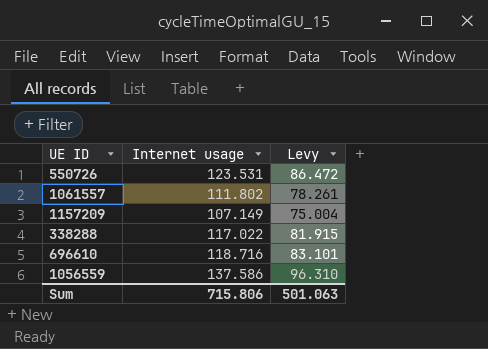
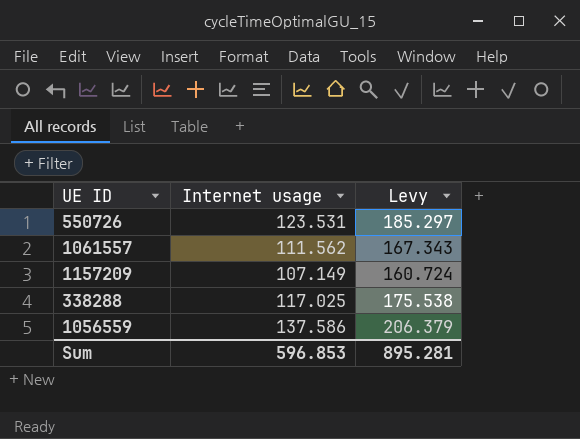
column Levy | formula: [Internet usage] * 0.7 -> [Internet usage] * 1.5
row 696610: 118.716 | 83.101 -> none
1061557 | Internet usage: 111.802 -> 111.562
338288 | Internet usage: 117.022 -> 117.025
Sum | Internet usage: 715.806 -> 596.853
Sum | Levy: 501.063 -> 895.281

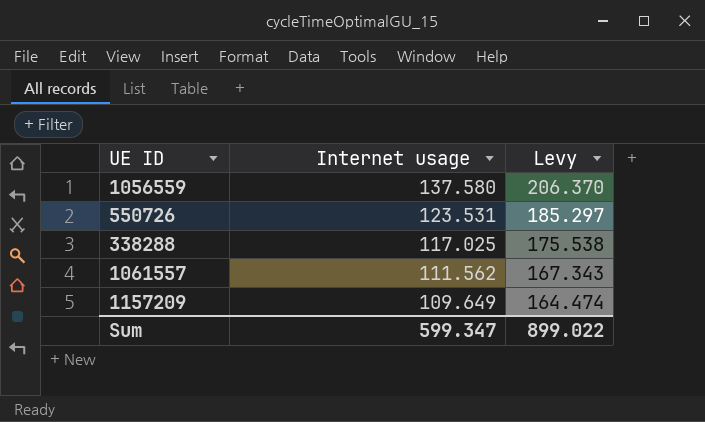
row order: none -> Internet usage descending
1056559 | Internet usage: 137.586 -> 137.580
1056559 | Levy: 206.379 -> 206.370
1157209 | Internet usage: 107.149 -> 109.649
1157209 | Levy: 160.724 -> 164.474
Sum | Internet usage: 596.853 -> 599.347
Sum | Levy: 895.281 -> 899.022

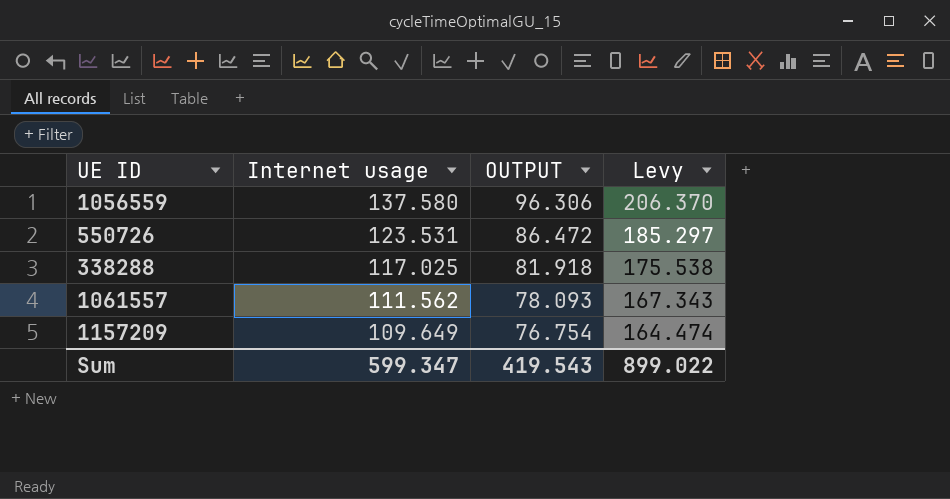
column OUTPUT | formula: none -> [Internet usage] * 0.7

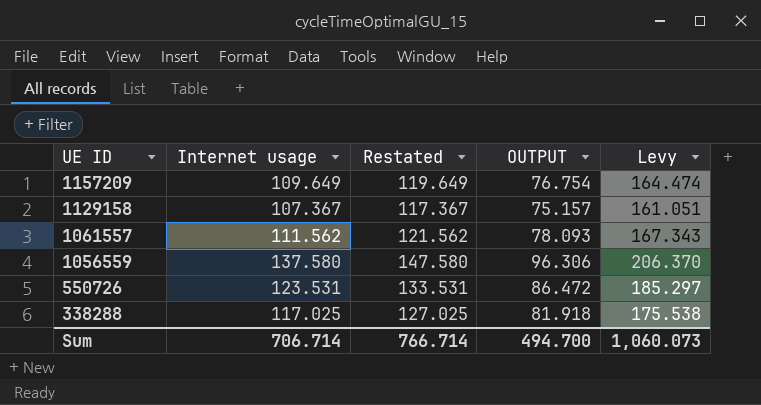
row order: Internet usage descending -> UE ID descending
column Restated | formula: none -> [Internet usage] + 10
row 1129158: none -> 107.367 | 117.367 | 75.157 | 161.051
Sum | Internet usage: 599.347 -> 706.714
Sum | OUTPUT: 419.543 -> 494.700
Sum | Levy: 899.022 -> 1,060.073

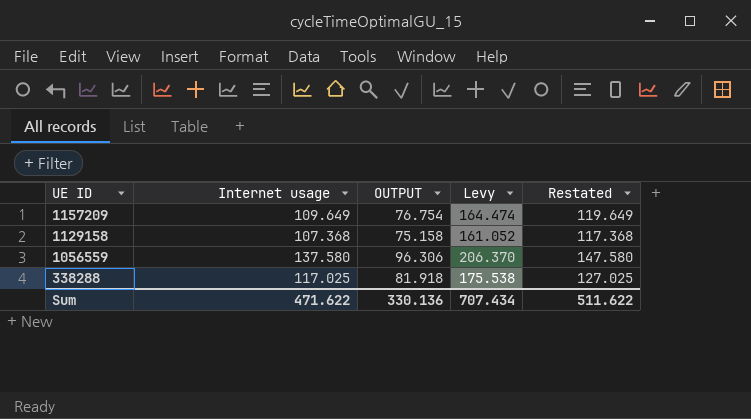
column Restated | position: 3 -> 5
row 1061557: 111.562 | 121.562 | 78.093 | 167.343 -> none
row 550726: 123.531 | 133.531 | 86.472 | 185.297 -> none
1129158 | Internet usage: 107.367 -> 107.368
1129158 | OUTPUT: 75.157 -> 75.158
1129158 | Levy: 161.051 -> 161.052
1129158 | Restated: 117.367 -> 117.368
Sum | Internet usage: 706.714 -> 471.622
Sum | OUTPUT: 494.700 -> 330.136
Sum | Levy: 1,060.073 -> 707.434
Sum | Restated: 766.714 -> 511.622

